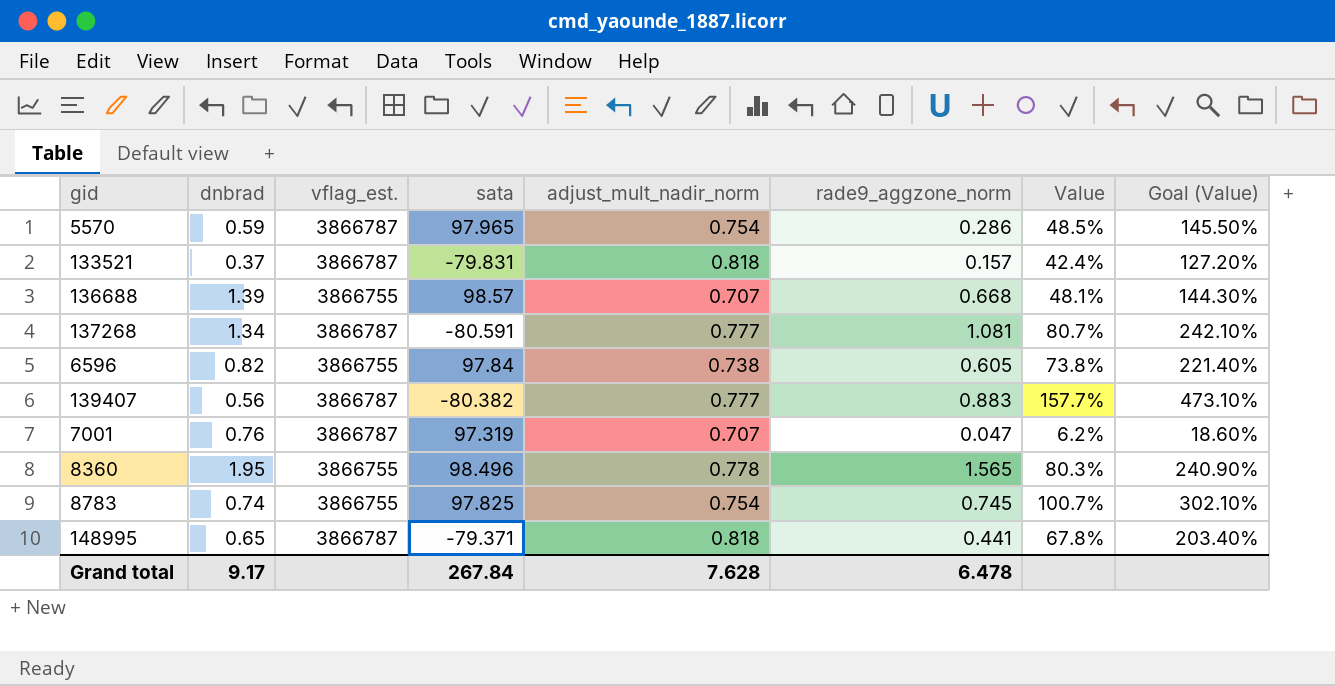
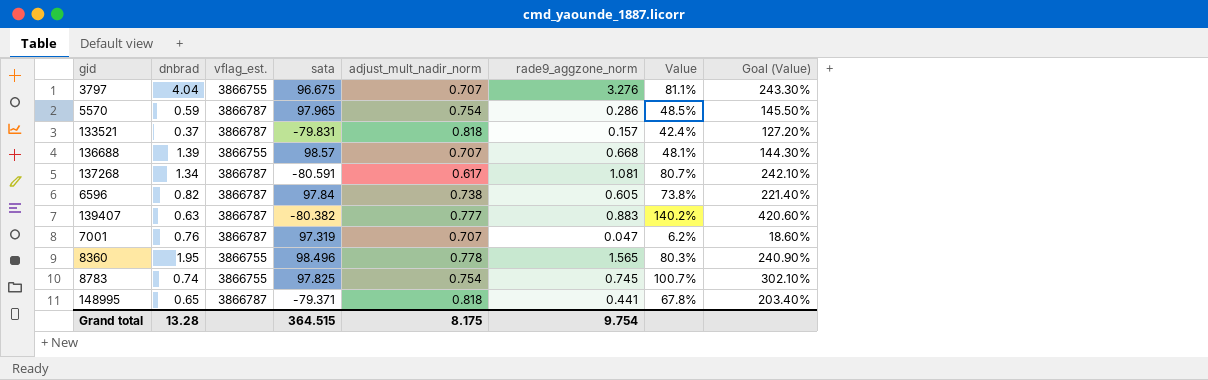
row 3797: none -> 4.04 | 3866755 | 96.675 | 0.707 | 3.276 | 81.1% | 243.30%
137268 | adjust_mult_nadir_norm: 0.777 -> 0.617
6596 | vflag_est.: 3866755 -> 3866787
139407 | dnbrad: 0.56 -> 0.63
139407 | Value: 157.7% -> 140.2%
139407 | Goal (Value): 473.10% -> 420.60%
Grand total | dnbrad: 9.17 -> 13.28
Grand total | sata: 267.84 -> 364.515
Grand total | adjust_mult_nadir_norm: 7.628 -> 8.175
Grand total | rade9_aggzone_norm: 6.478 -> 9.754

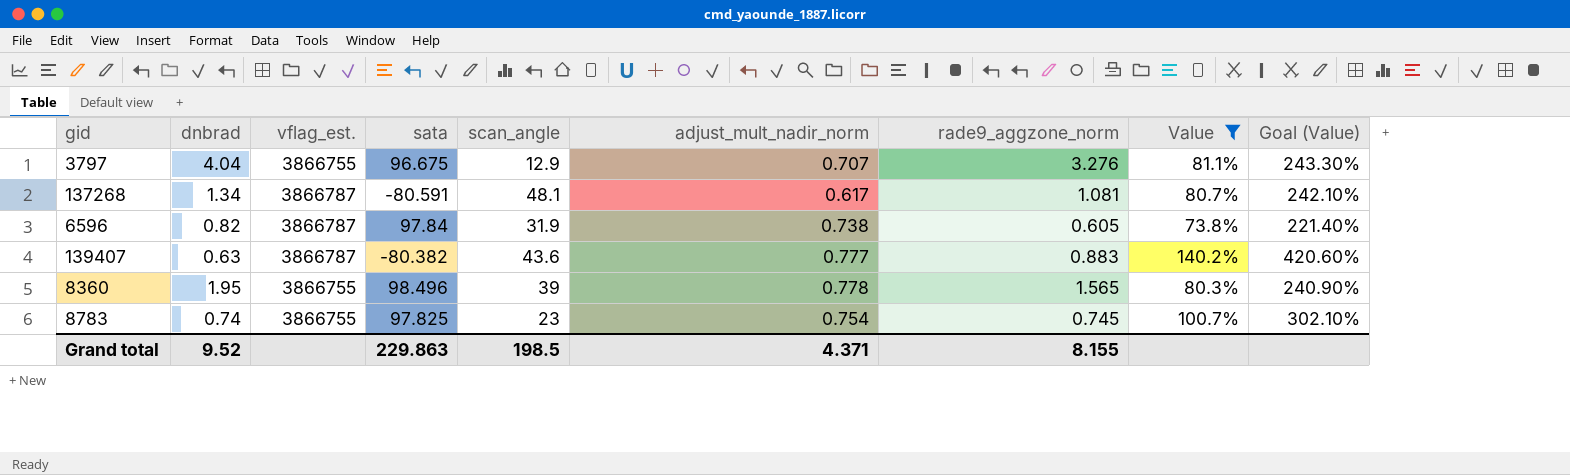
filter: none -> Value >= 73.8%
column scan_angle | position: none -> 5
Grand total | dnbrad: 13.28 -> 9.52
Grand total | sata: 364.515 -> 229.863
Grand total | adjust_mult_nadir_norm: 8.175 -> 4.371
Grand total | rade9_aggzone_norm: 9.754 -> 8.155

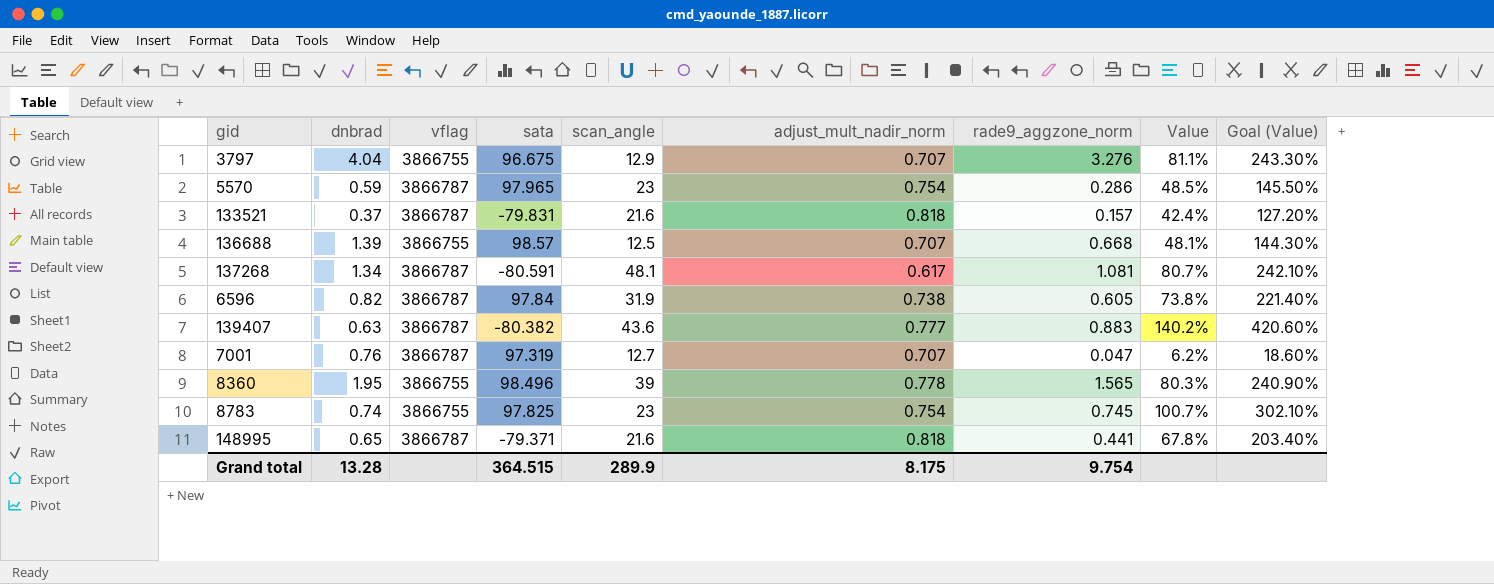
filter: Value >= 73.8% -> none
column name: vflag_est. -> vflag
Grand total | dnbrad: 9.52 -> 13.28
Grand total | sata: 229.863 -> 364.515
Grand total | scan_angle: 198.5 -> 289.9
Grand total | adjust_mult_nadir_norm: 4.371 -> 8.175
Grand total | rade9_aggzone_norm: 8.155 -> 9.754

